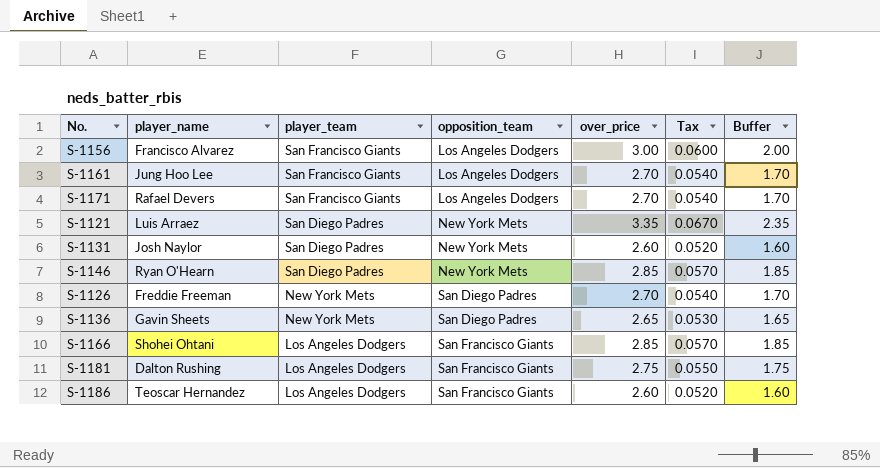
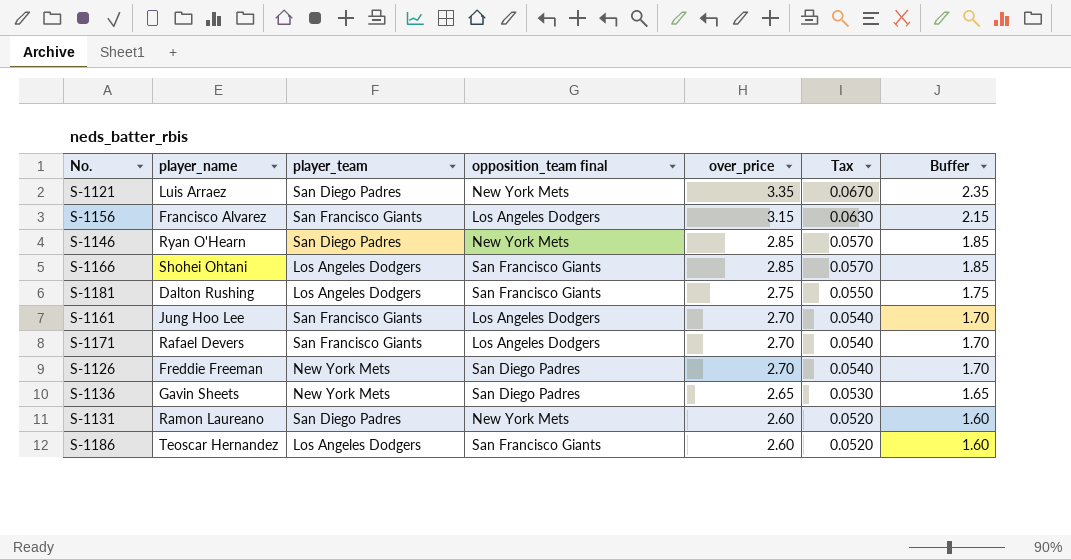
row order: player_team descending -> over_price descending
column name: opposition_team -> opposition_team final
S-1156 | over_price: 3.00 -> 3.15
S-1156 | Tax: 0.0600 -> 0.0630
S-1156 | Buffer: 2.00 -> 2.15
S-1131 | player_name: Josh Naylor -> Ramon Laureano

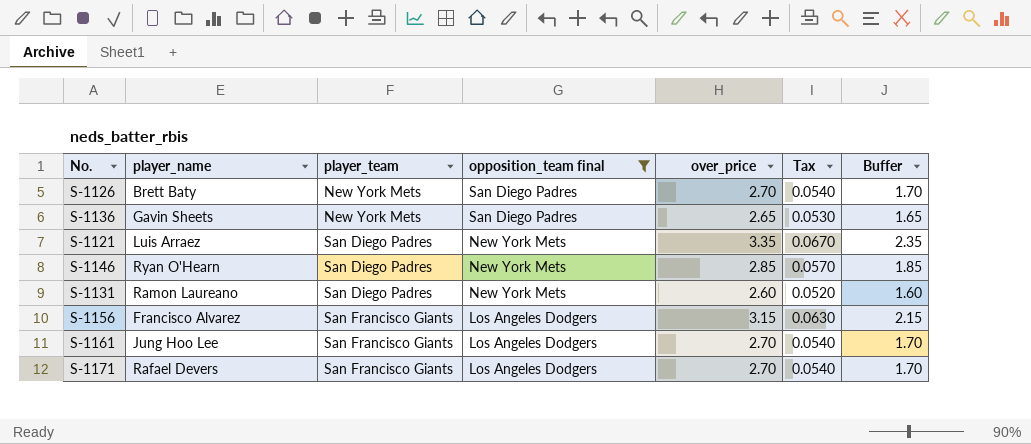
filter: none -> opposition_team final != San Francisco Giants
row order: over_price descending -> player_team ascending
S-1126 | player_name: Freddie Freeman -> Brett Baty

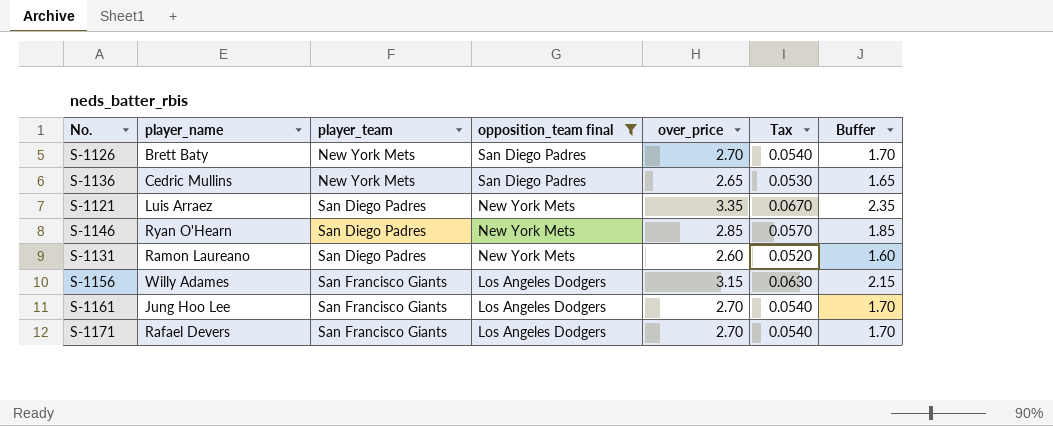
S-1136 | player_name: Gavin Sheets -> Cedric Mullins
S-1156 | player_name: Francisco Alvarez -> Willy Adames

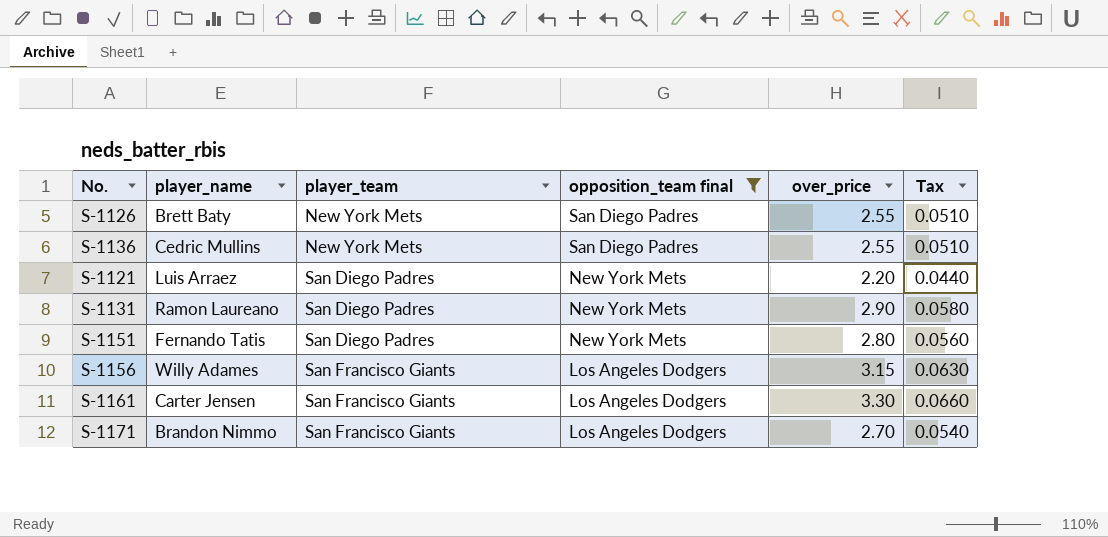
column Buffer | formula: [over_price] - 1 -> none
row S-1146: Ryan O'Hearn | San Diego Padres | New York Mets | 2.85 | 0.0570 | 1.85 -> none
S-1126 | over_price: 2.70 -> 2.55
S-1126 | Tax: 0.0540 -> 0.0510
S-1136 | over_price: 2.65 -> 2.55
S-1136 | Tax: 0.0530 -> 0.0510
S-1121 | over_price: 3.35 -> 2.20
S-1121 | Tax: 0.0670 -> 0.0440
S-1131 | over_price: 2.60 -> 2.90
S-1131 | Tax: 0.0520 -> 0.0580
row S-1151: none -> Fernando Tatis | San Diego Padres | New York Mets | 2.80 | 0.0560
S-1161 | player_name: Jung Hoo Lee -> Carter Jensen
S-1161 | over_price: 2.70 -> 3.30
S-1161 | Tax: 0.0540 -> 0.0660
S-1171 | player_name: Rafael Devers -> Brandon Nimmo

